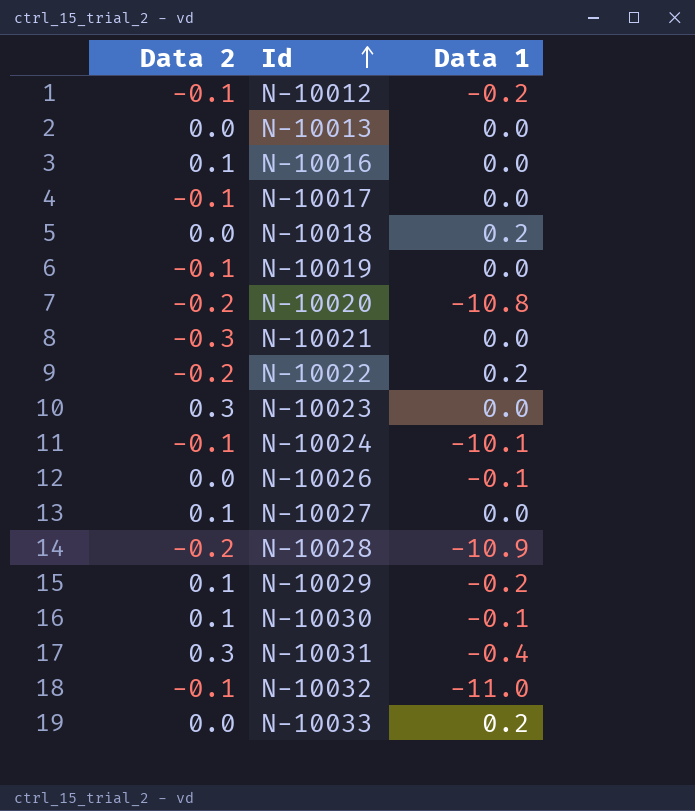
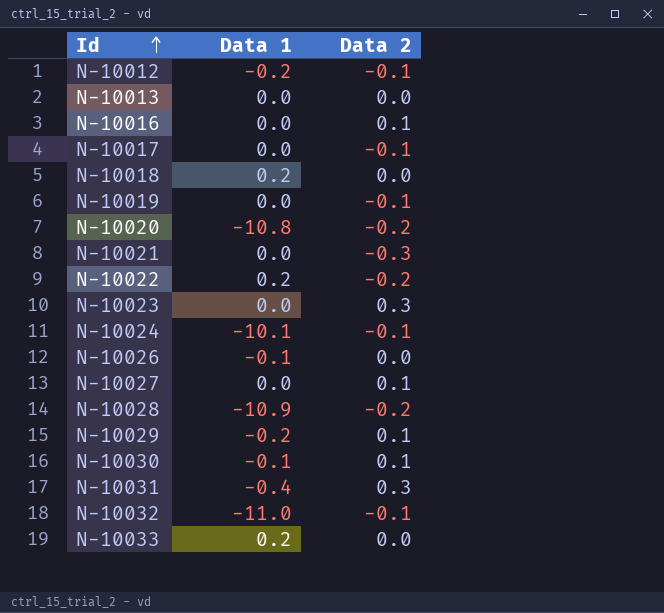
column Data 2 | position: 1 -> 3

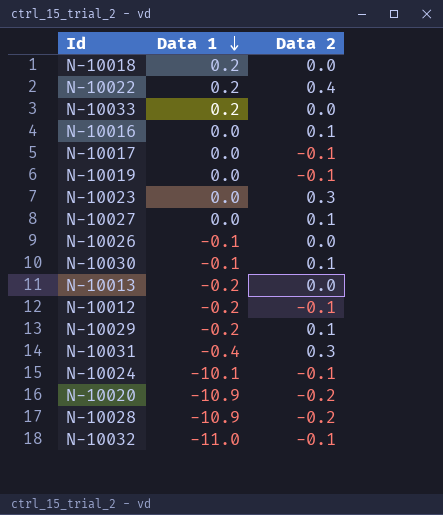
row order: Id ascending -> Data 1 descending
row N-10021: 0.0 | -0.3 -> none
N-10022 | Data 2: -0.2 -> 0.4
N-10013 | Data 1: 0.0 -> -0.2
N-10020 | Data 1: -10.8 -> -10.9

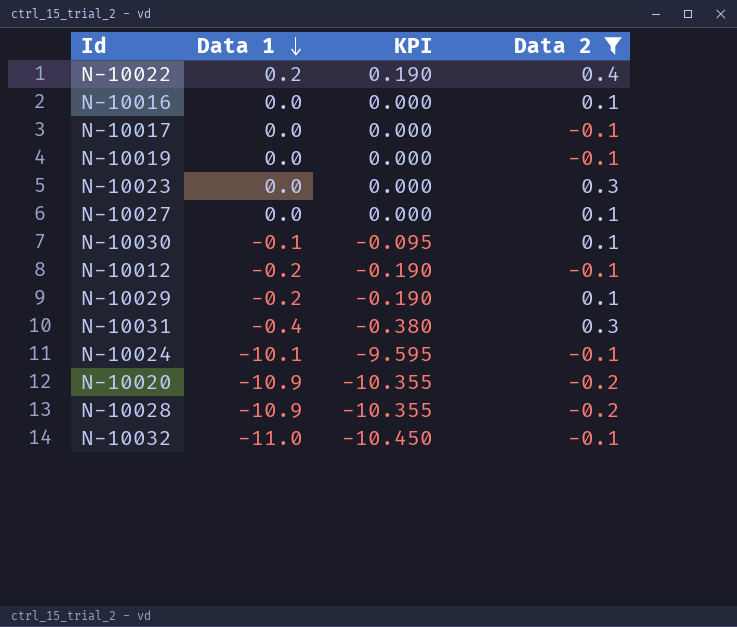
filter: none -> Data 2 != 0.0
column KPI | formula: none -> [Data 1] * 0.95

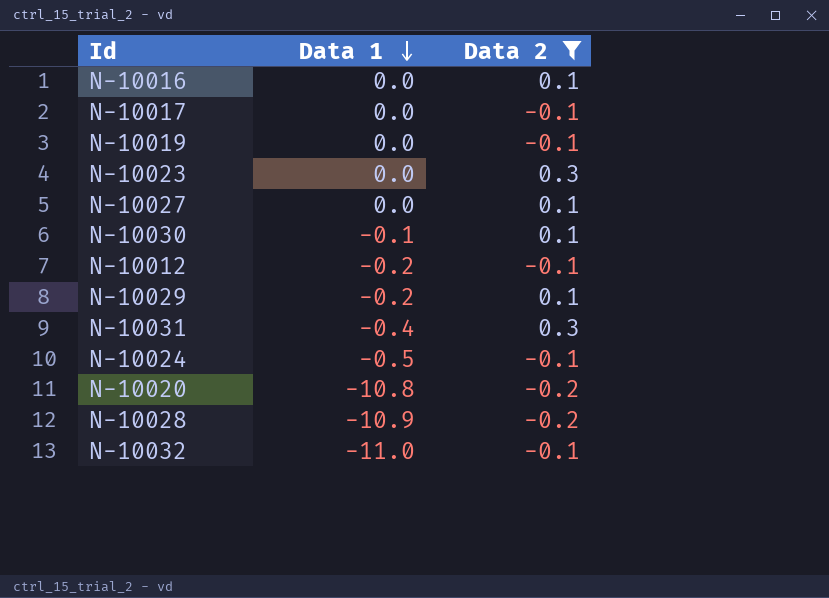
column KPI | formula: [Data 1] * 0.95 -> none
row N-10022: 0.2 | 0.190 | 0.4 -> none
N-10024 | Data 1: -10.1 -> -0.5
N-10020 | Data 1: -10.9 -> -10.8

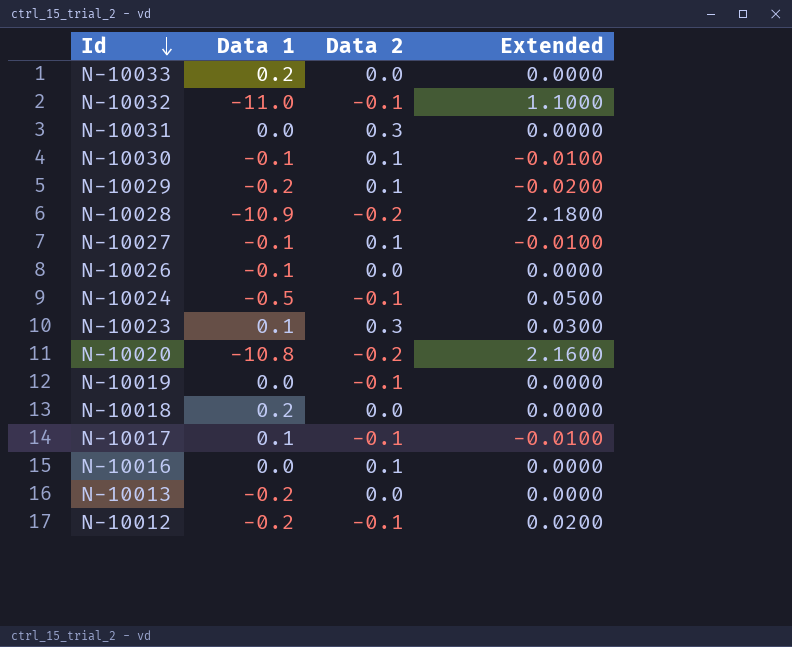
filter: Data 2 != 0.0 -> none
row order: Data 1 descending -> Id descending
column Extended | formula: none -> [Data 1] * [Data 2]
N-10031 | Data 1: -0.4 -> 0.0
N-10027 | Data 1: 0.0 -> -0.1
N-10023 | Data 1: 0.0 -> 0.1
N-10017 | Data 1: 0.0 -> 0.1

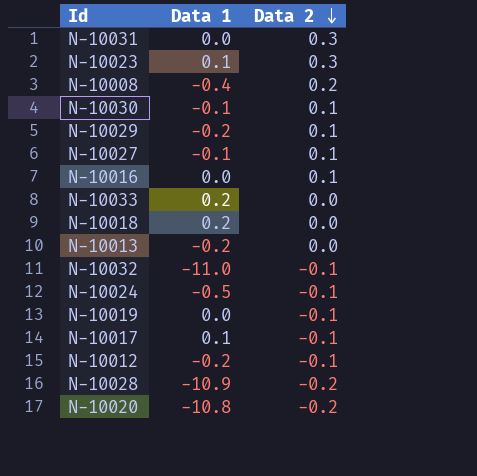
row order: Id descending -> Data 2 descending
column Extended | formula: [Data 1] * [Data 2] -> none
row N-10026: -0.1 | 0.0 | 0.0000 -> none
row N-10008: none -> -0.4 | 0.2

